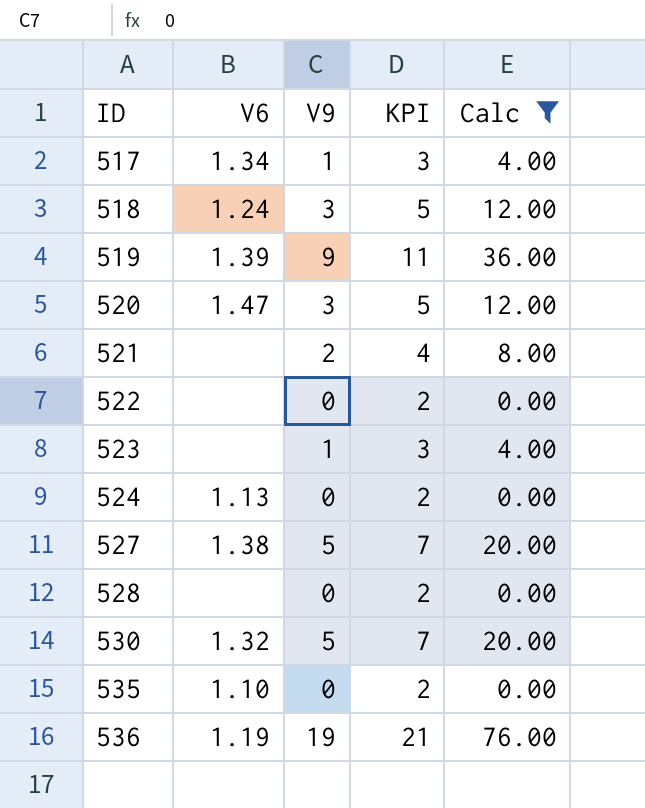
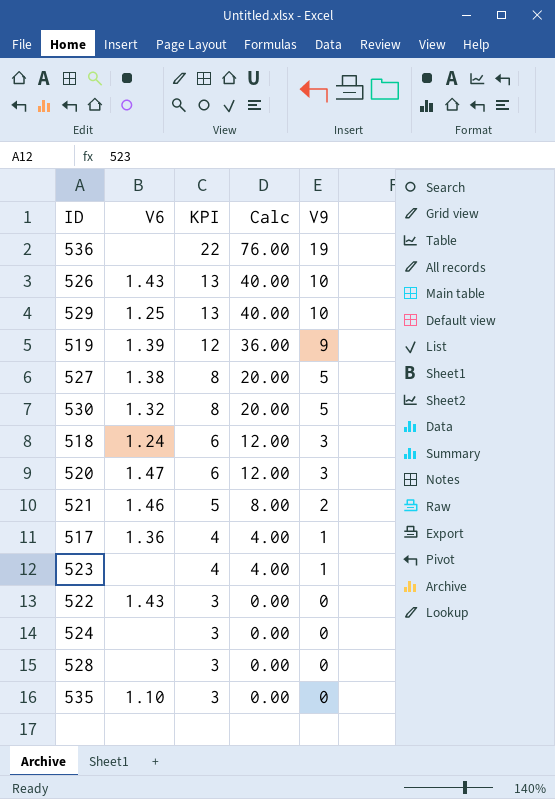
filter: Calc != 40.00 -> none
row order: ID ascending -> KPI descending
column KPI | formula: [V9] + 2 -> [V9] + 3
column V9 | position: 3 -> 5
536 | V6: 1.19 -> none
521 | V6: none -> 1.46
517 | V6: 1.34 -> 1.36
522 | V6: none -> 1.43
524 | V6: 1.13 -> none

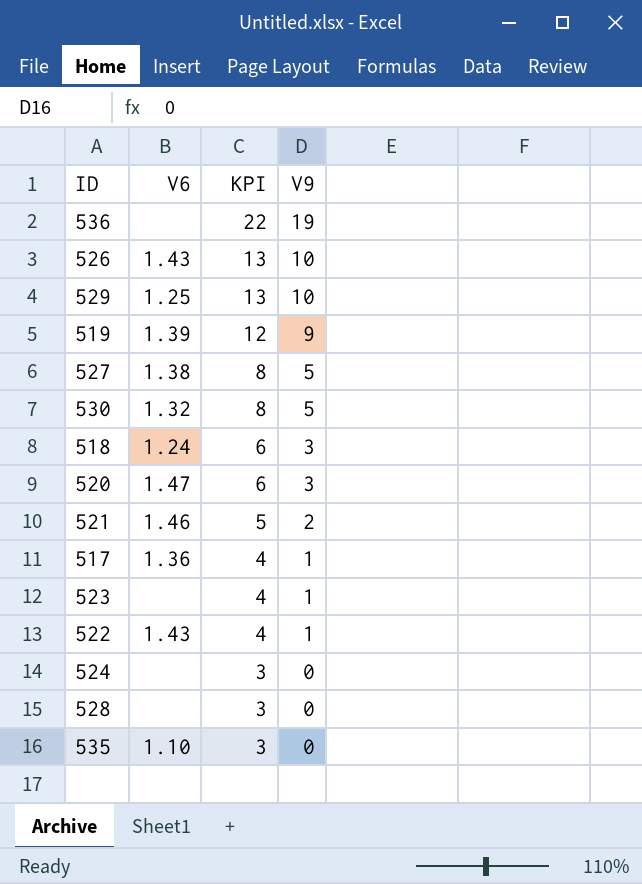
column Calc | formula: [V9] * 4 -> none
522 | KPI: 3 -> 4
522 | V9: 0 -> 1

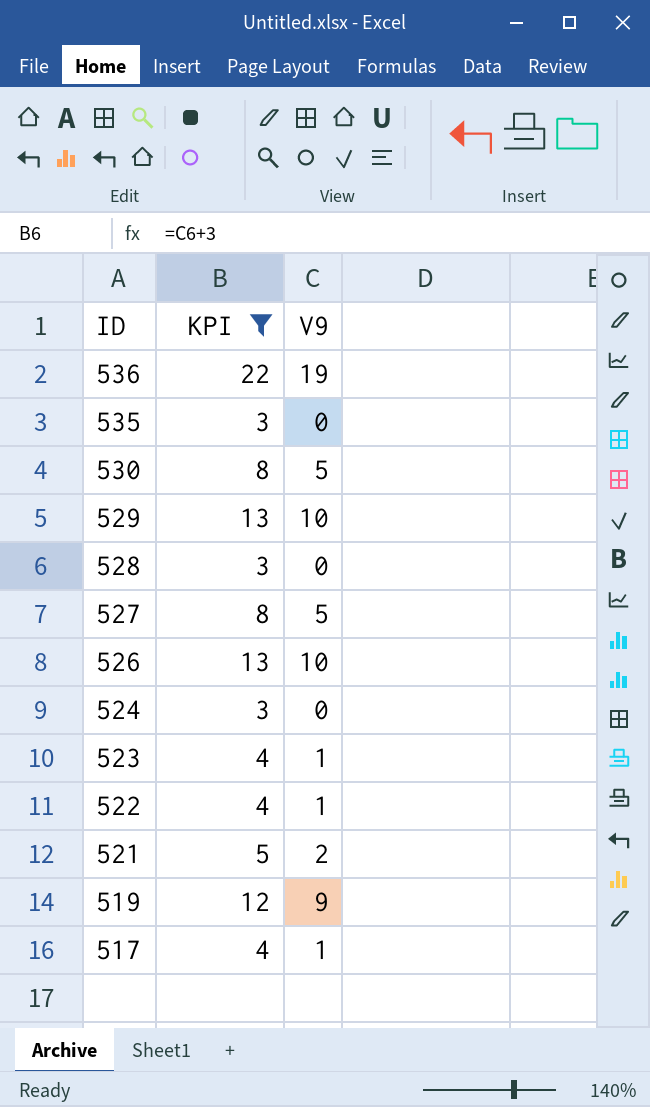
filter: none -> KPI != 6
row order: KPI descending -> ID descending
column V6 | position: 2 -> none

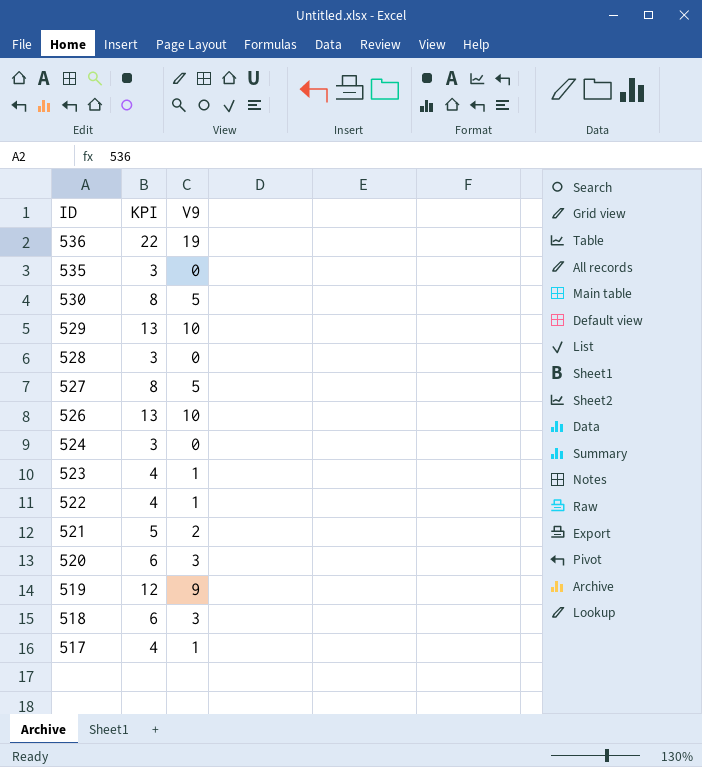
filter: KPI != 6 -> none

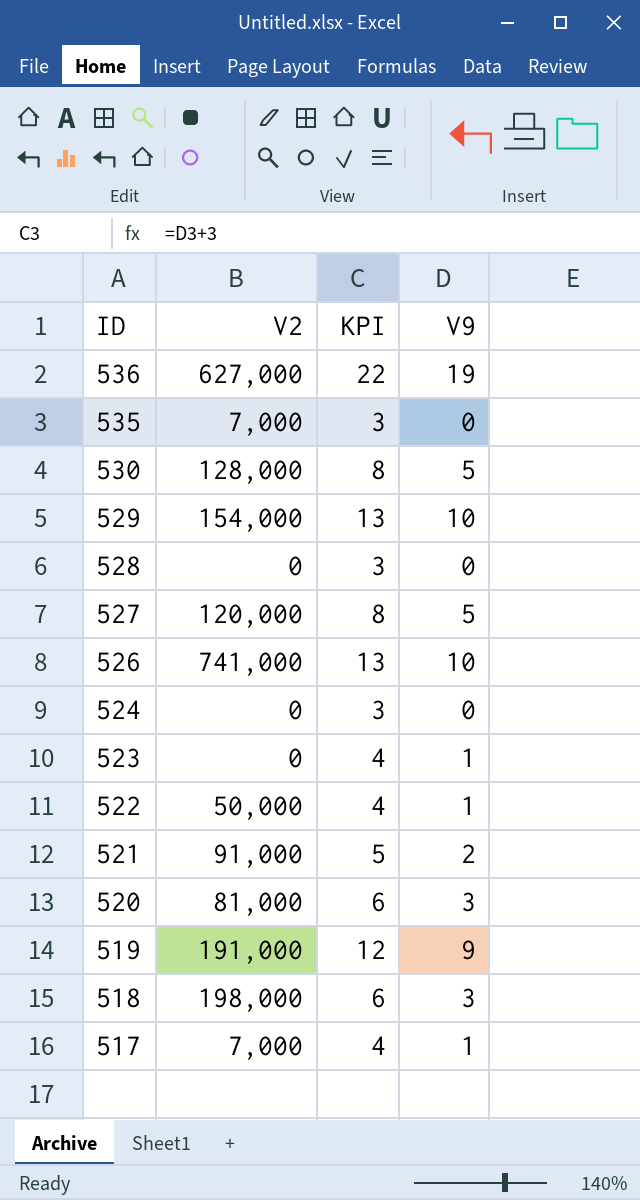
column V2 | position: none -> 2

